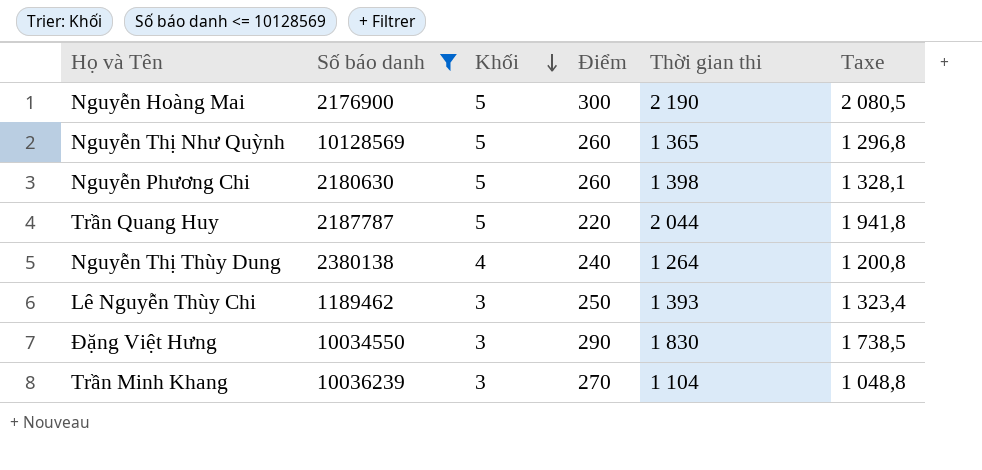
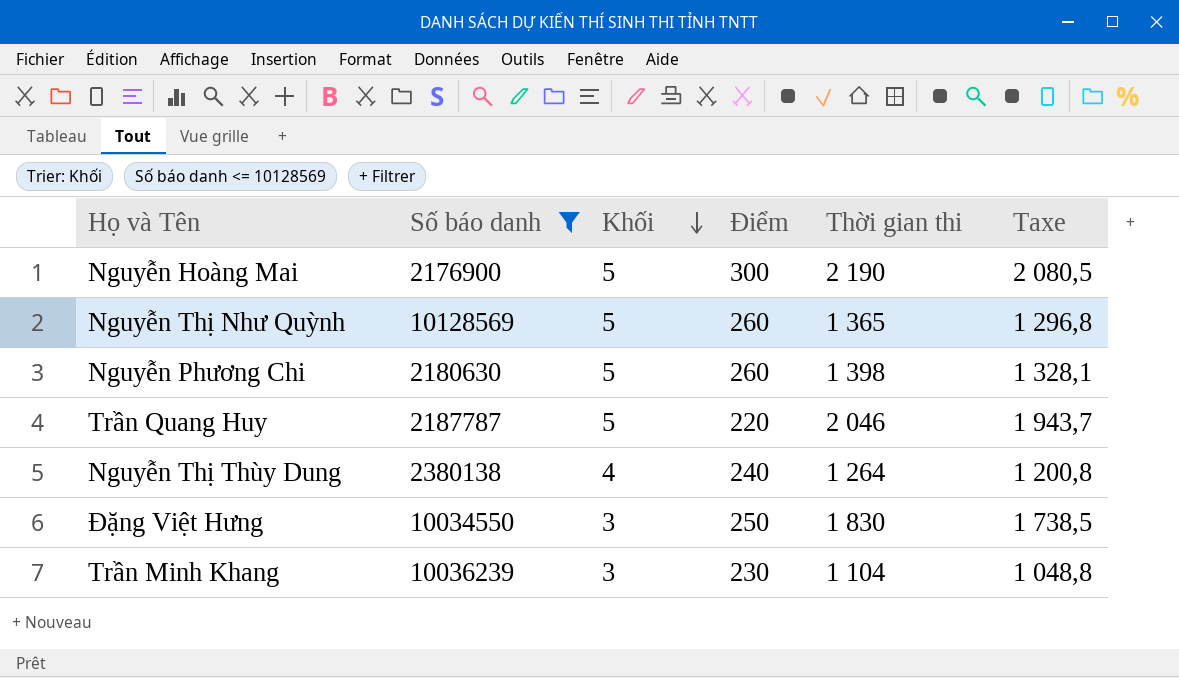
row Lê Nguyễn Thùy Chi: 1189462 | 3 | 250 | 1 393 | 1 323,4 -> none
Trần Quang Huy | Thời gian thi: 2 044 -> 2 046
Trần Quang Huy | Taxe: 1 941,8 -> 1 943,7
Đặng Việt Hưng | Điểm: 290 -> 250
Trần Minh Khang | Điểm: 270 -> 230

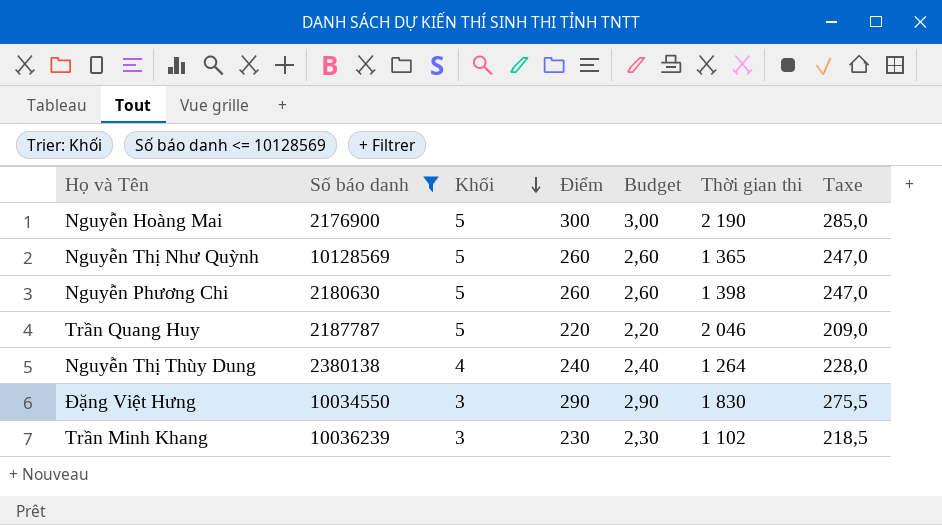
column Budget | formula: none -> [Điểm] * 0,01
column Taxe | formula: [Thời gian thi] * 0,95 -> [Điểm] * 0,95
Đặng Việt Hưng | Điểm: 250 -> 290
Trần Minh Khang | Thời gian thi: 1 104 -> 1 102

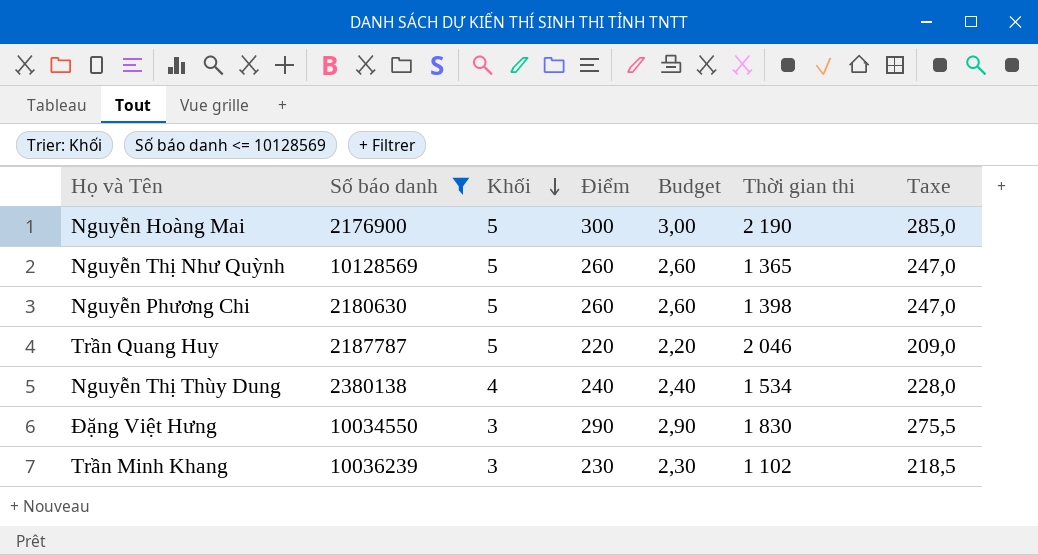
Nguyễn Thị Thùy Dung | Thời gian thi: 1 264 -> 1 534

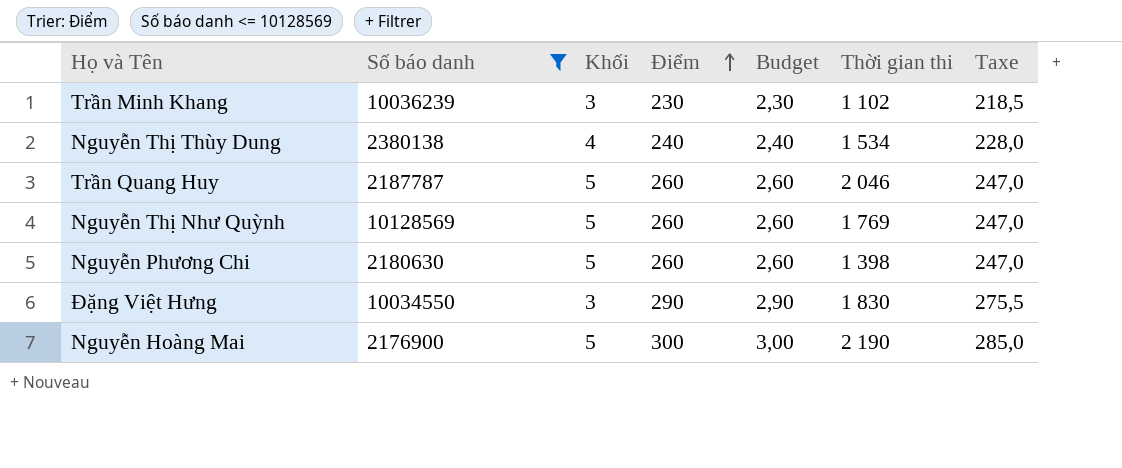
row order: Khối descending -> Điểm ascending
Trần Quang Huy | Điểm: 220 -> 260
Trần Quang Huy | Budget: 2,20 -> 2,60
Trần Quang Huy | Taxe: 209,0 -> 247,0
Nguyễn Thị Như Quỳnh | Thời gian thi: 1 365 -> 1 769

